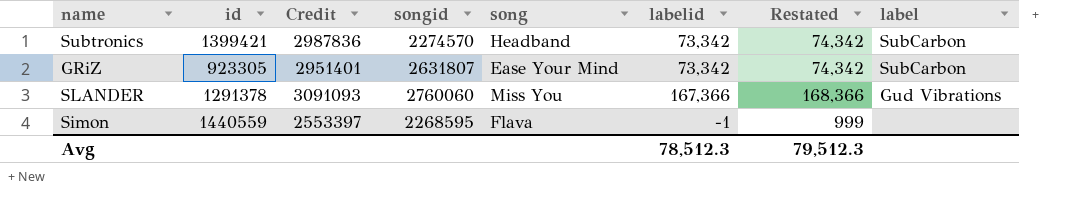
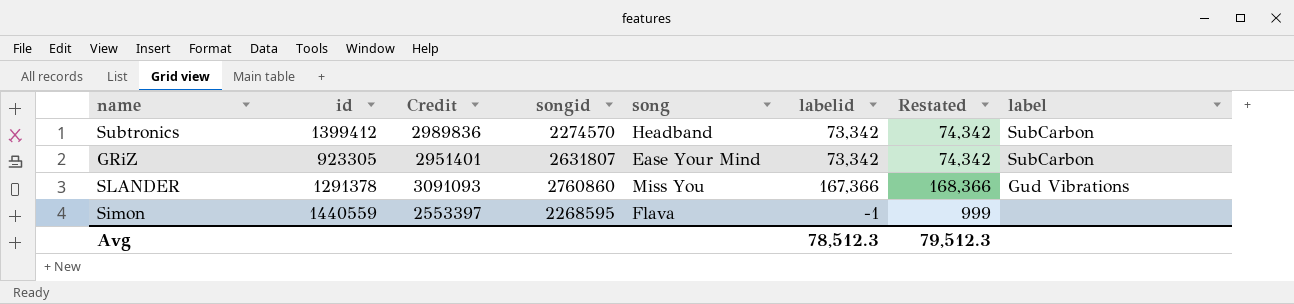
Subtronics | id: 1399421 -> 1399412
Subtronics | Credit: 2987836 -> 2989836
SLANDER | songid: 2760060 -> 2760860

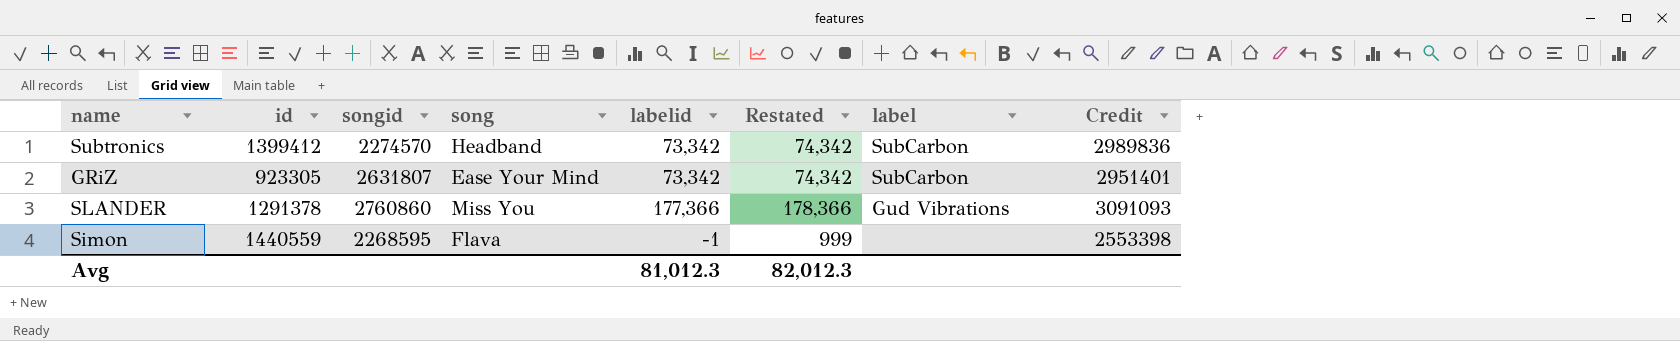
column Credit | position: 3 -> 8
SLANDER | labelid: 167,366 -> 177,366
SLANDER | Restated: 168,366 -> 178,366
Simon | Credit: 2553397 -> 2553398
Avg | labelid: 78,512.3 -> 81,012.3
Avg | Restated: 79,512.3 -> 82,012.3

